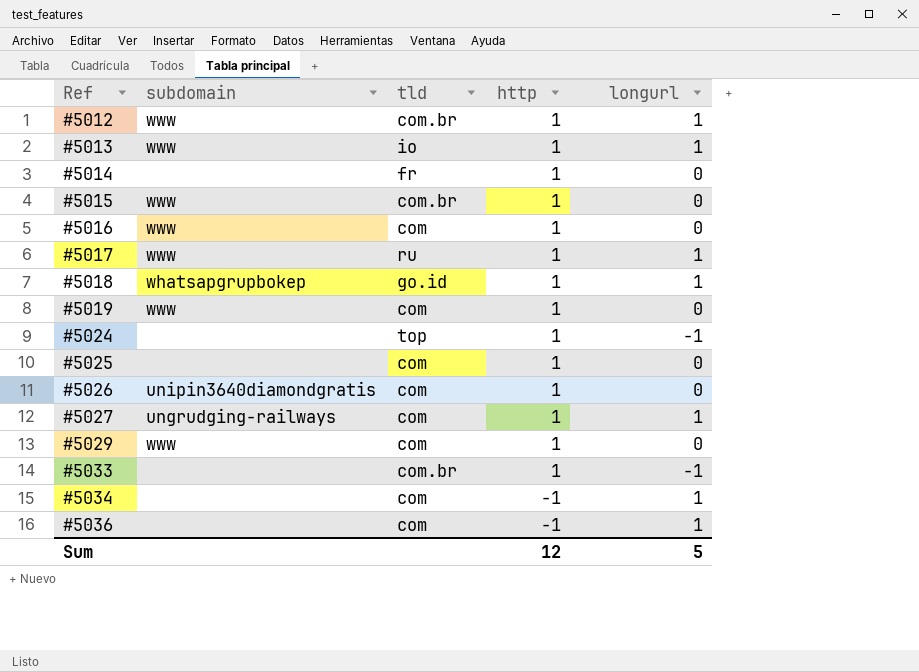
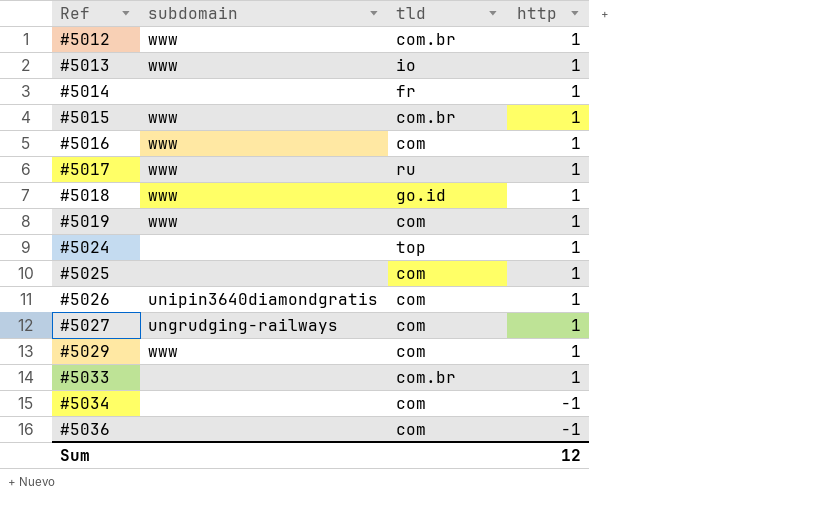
column longurl | position: 5 -> none
#5018 | subdomain: whatsapgrupbokep -> www

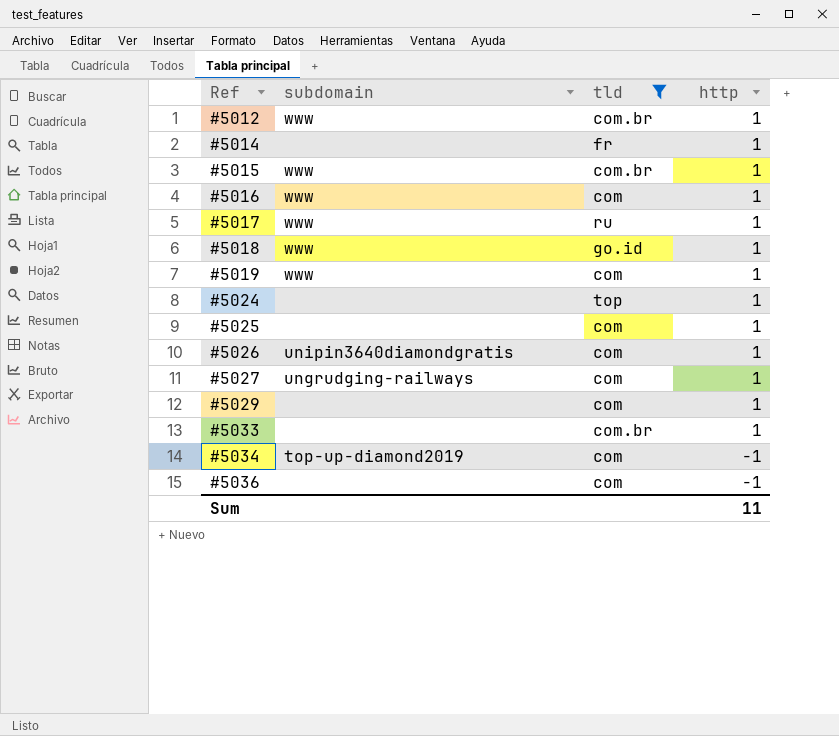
filter: none -> tld != io
#5029 | subdomain: www -> none
#5034 | subdomain: none -> top-up-diamond2019
Sum | http: 12 -> 11

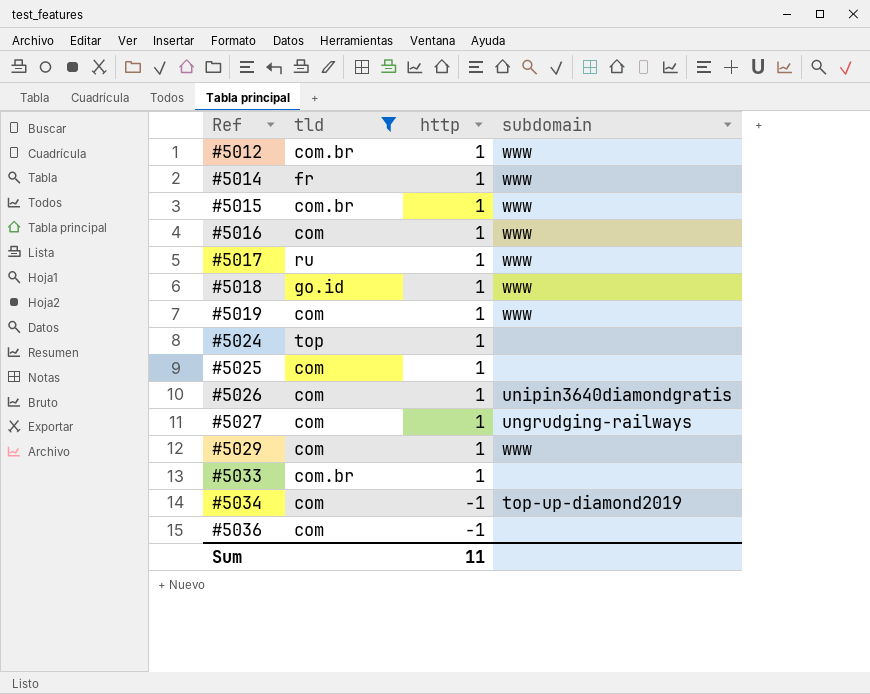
column subdomain | position: 2 -> 4
#5014 | subdomain: none -> www
#5029 | subdomain: none -> www

